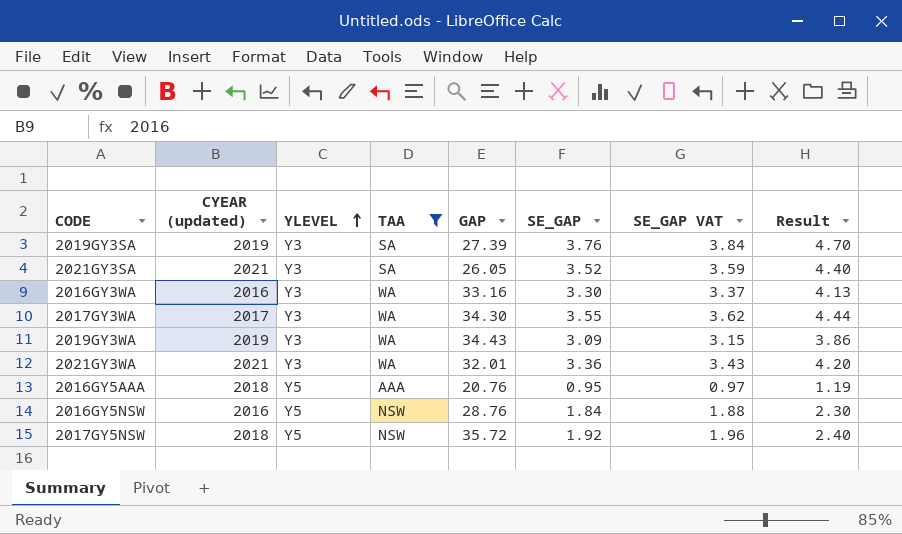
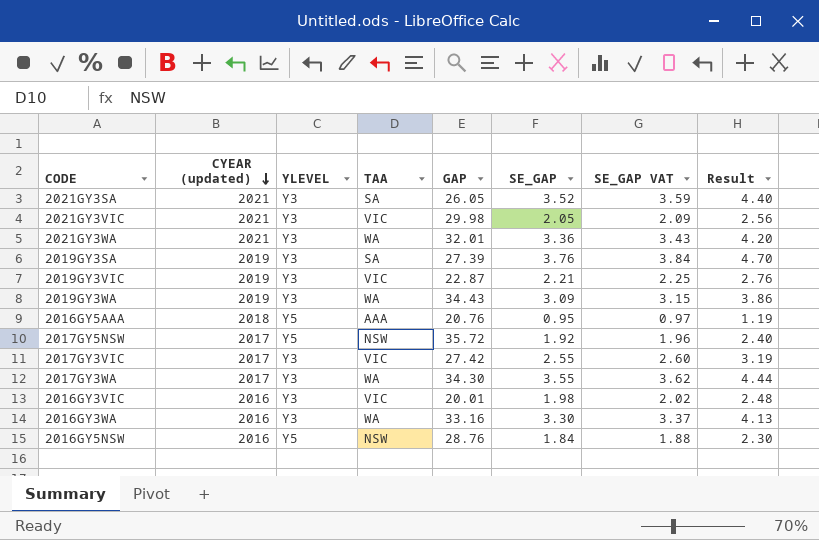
filter: TAA != VIC -> none
row order: YLEVEL ascending -> CYEAR (updated) descending
2017GY5NSW | CYEAR (updated): 2018 -> 2017

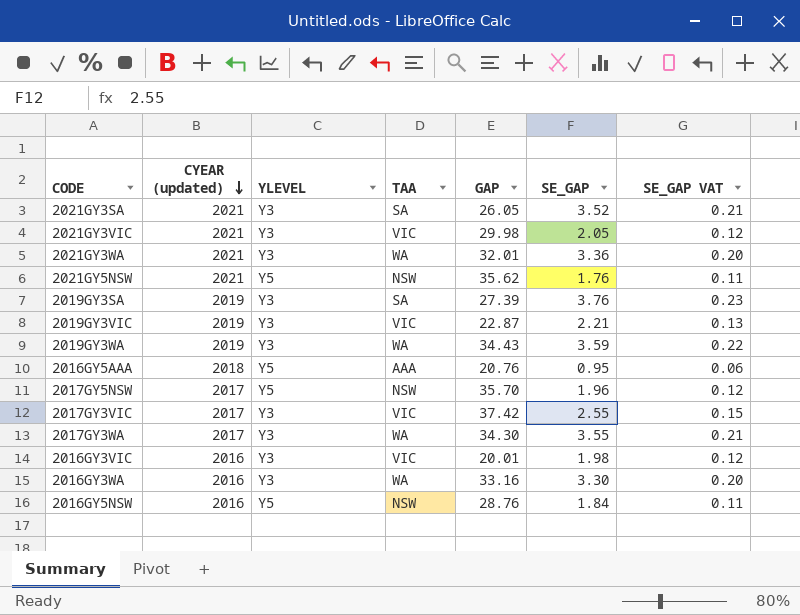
column Result | formula: [SE_GAP] * 1.25 -> none
column SE_GAP VAT | formula: [SE_GAP] * 1.02 -> [SE_GAP] * 0.06
row 2021GY5NSW: none -> 2021 | Y5 | NSW | 35.62 | 1.76 | 0.11
2019GY3WA | SE_GAP: 3.09 -> 3.59
2017GY5NSW | GAP: 35.72 -> 35.70
2017GY5NSW | SE_GAP: 1.92 -> 1.96
2017GY3VIC | GAP: 27.42 -> 37.42

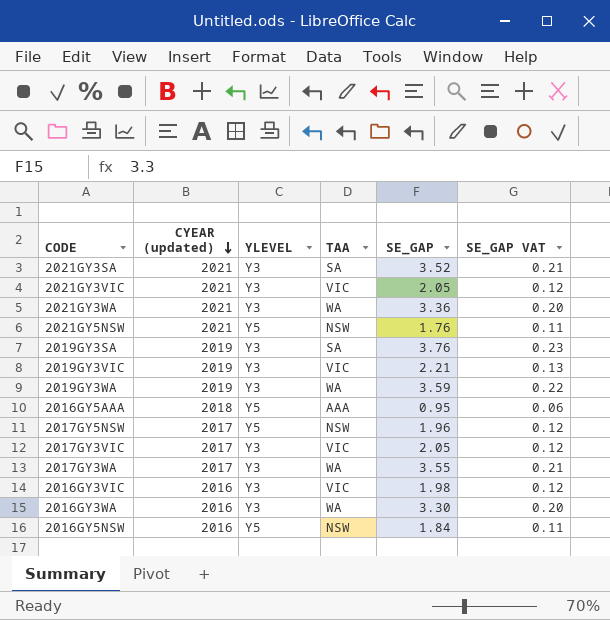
column GAP | position: 5 -> none
2017GY3VIC | SE_GAP: 2.55 -> 2.05
2017GY3VIC | SE_GAP VAT: 0.15 -> 0.12

